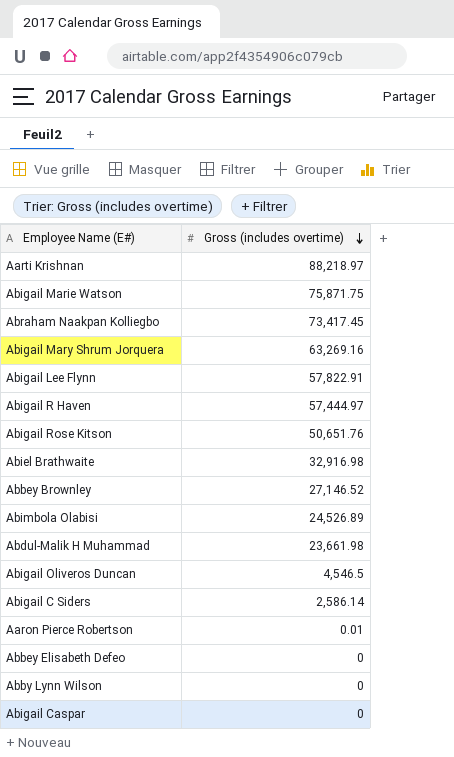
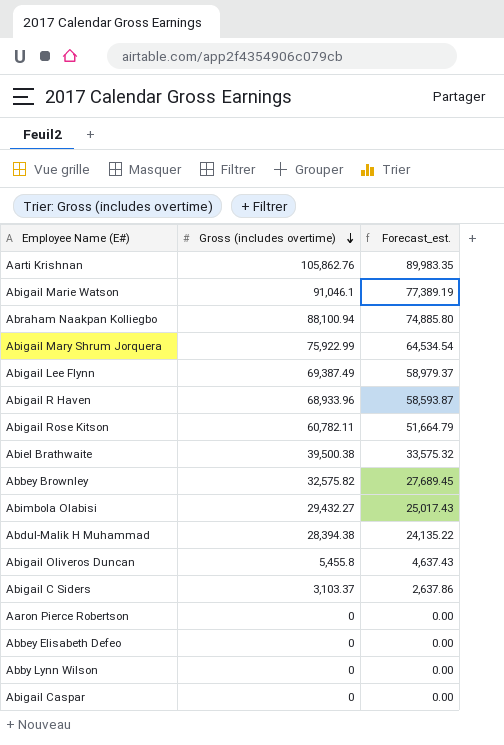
column Forecast_est. | formula: none -> [Gross (includes overtime)] * 0.85
Aarti Krishnan | Gross (includes overtime): 88,218.97 -> 105,862.76
Abigail Marie Watson | Gross (includes overtime): 75,871.75 -> 91,046.1
Abraham Naakpan Kolliegbo | Gross (includes overtime): 73,417.45 -> 88,100.94
Abigail Mary Shrum Jorquera | Gross (includes overtime): 63,269.16 -> 75,922.99
Abigail Lee Flynn | Gross (includes overtime): 57,822.91 -> 69,387.49
Abigail R Haven | Gross (includes overtime): 57,444.97 -> 68,933.96
Abigail Rose Kitson | Gross (includes overtime): 50,651.76 -> 60,782.11
Abiel Brathwaite | Gross (includes overtime): 32,916.98 -> 39,500.38
Abbey Brownley | Gross (includes overtime): 27,146.52 -> 32,575.82
Abimbola Olabisi | Gross (includes overtime): 24,526.89 -> 29,432.27
Abdul-Malik H Muhammad | Gross (includes overtime): 23,661.98 -> 28,394.38
Abigail Oliveros Duncan | Gross (includes overtime): 4,546.5 -> 5,455.8
Abigail C Siders | Gross (includes overtime): 2,586.14 -> 3,103.37
Aaron Pierce Robertson | Gross (includes overtime): 0.01 -> 0

